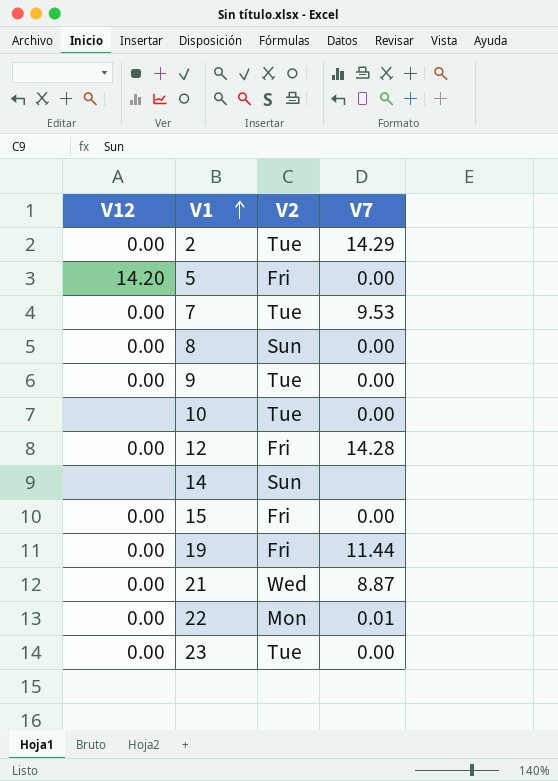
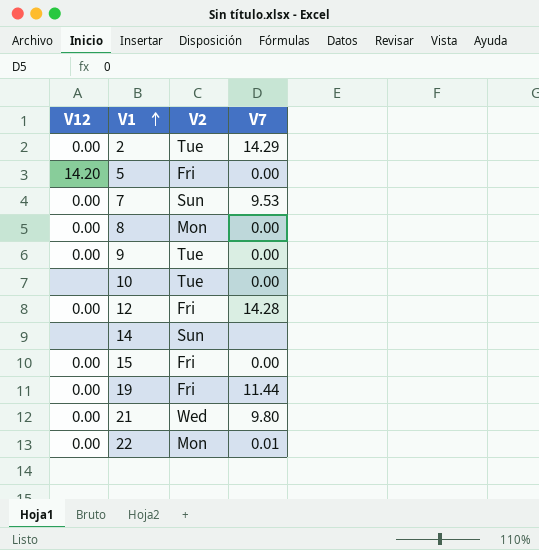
row 23: 0.00 | Tue | 0.00 -> none
7 | V2: Tue -> Sun
8 | V2: Sun -> Mon
21 | V7: 8.87 -> 9.80

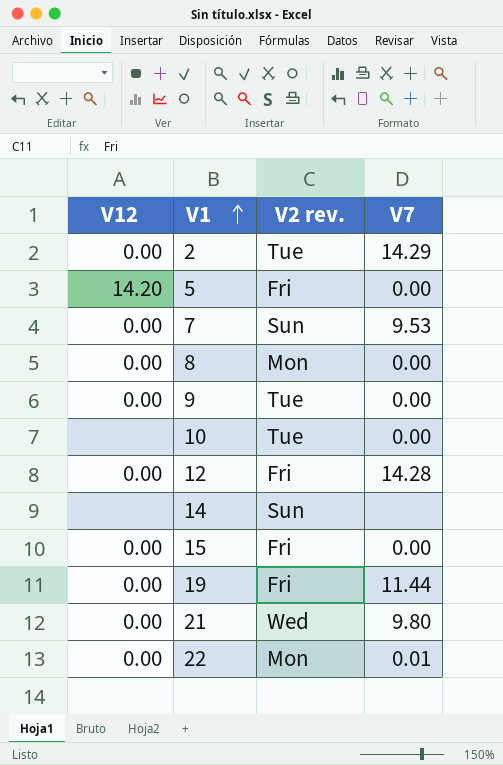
column name: V2 -> V2 rev.

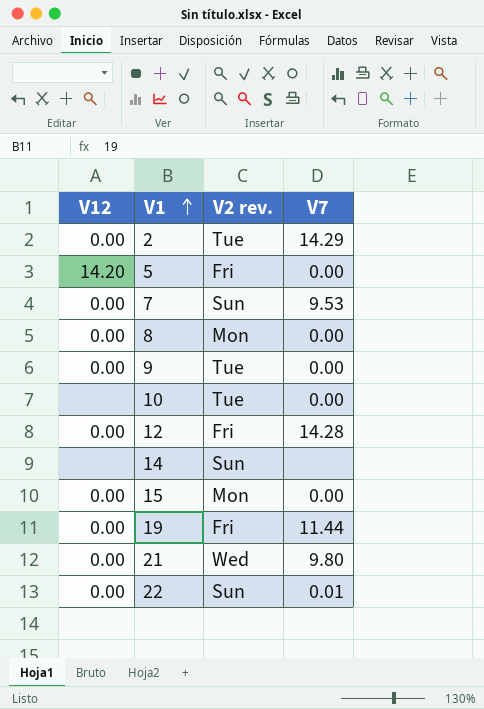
15 | V2 rev.: Fri -> Mon
22 | V2 rev.: Mon -> Sun

